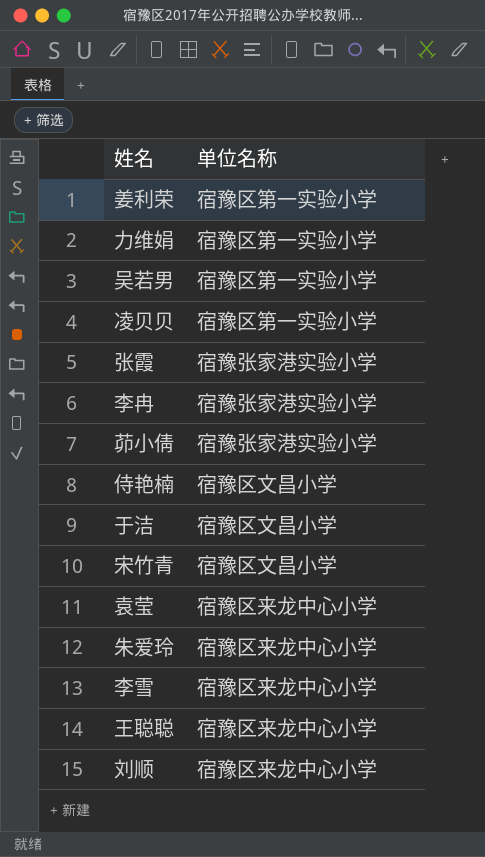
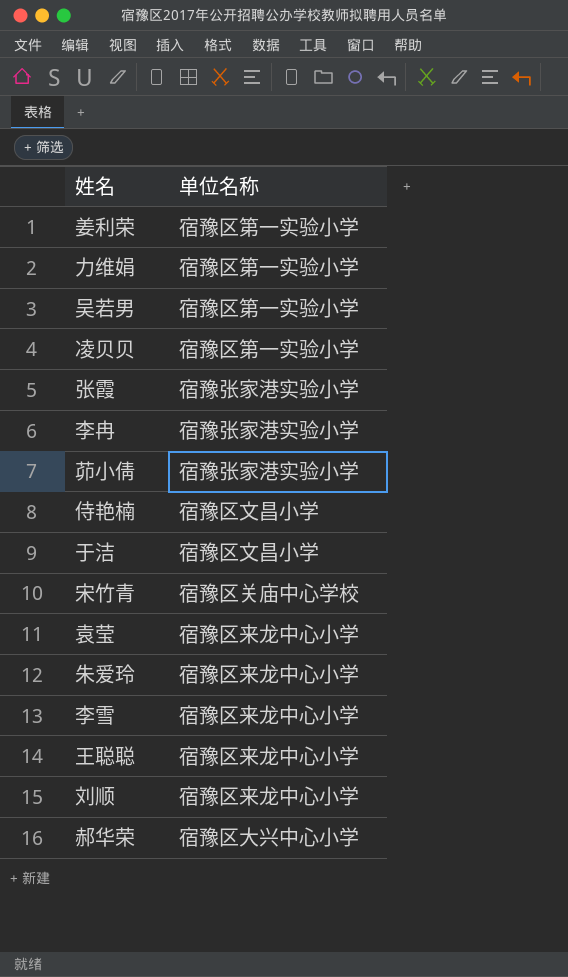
宋竹青 | 单位名称: 宿豫区文昌小学 -> 宿豫区关庙中心学校
row 郝华荣: none -> 宿豫区大兴中心小学

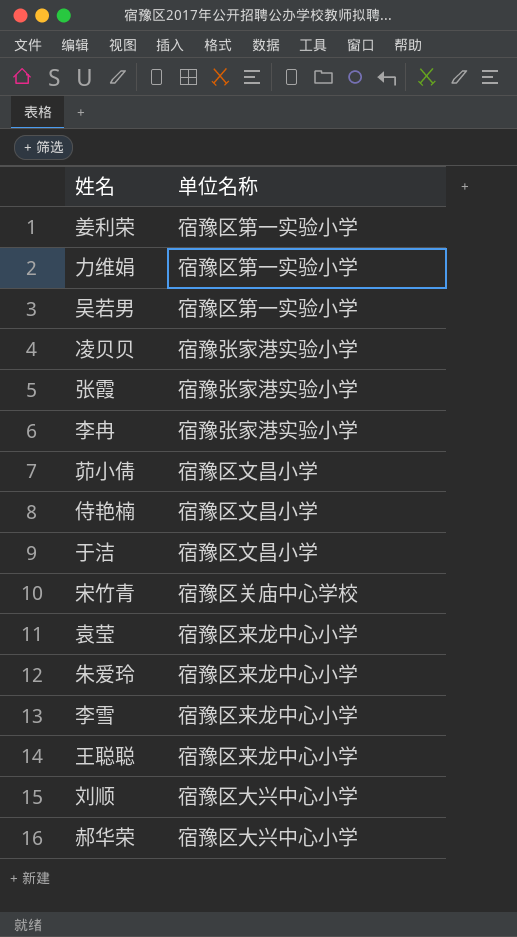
凌贝贝 | 单位名称: 宿豫区第一实验小学 -> 宿豫张家港实验小学
茆小倩 | 单位名称: 宿豫张家港实验小学 -> 宿豫区文昌小学
刘顺 | 单位名称: 宿豫区来龙中心小学 -> 宿豫区大兴中心小学

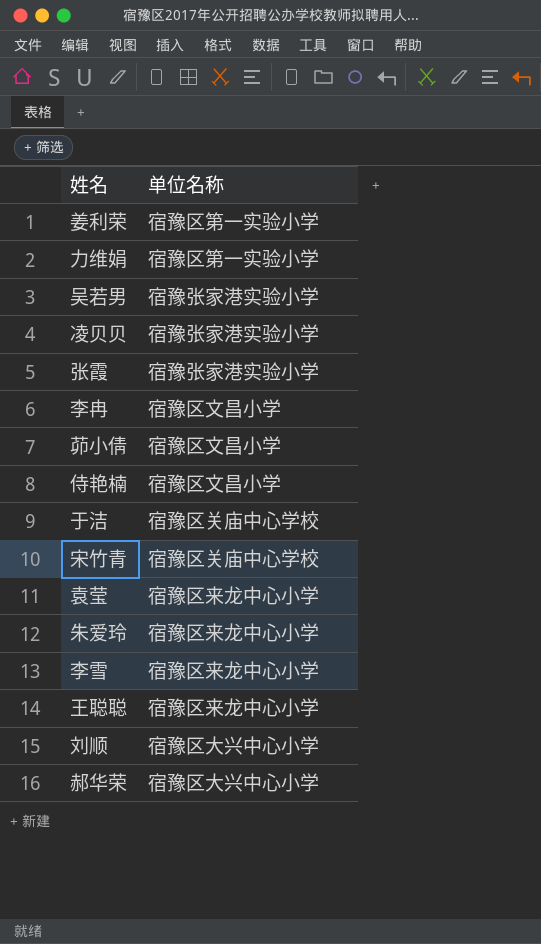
吴若男 | 单位名称: 宿豫区第一实验小学 -> 宿豫张家港实验小学
李冉 | 单位名称: 宿豫张家港实验小学 -> 宿豫区文昌小学
于洁 | 单位名称: 宿豫区文昌小学 -> 宿豫区关庙中心学校

